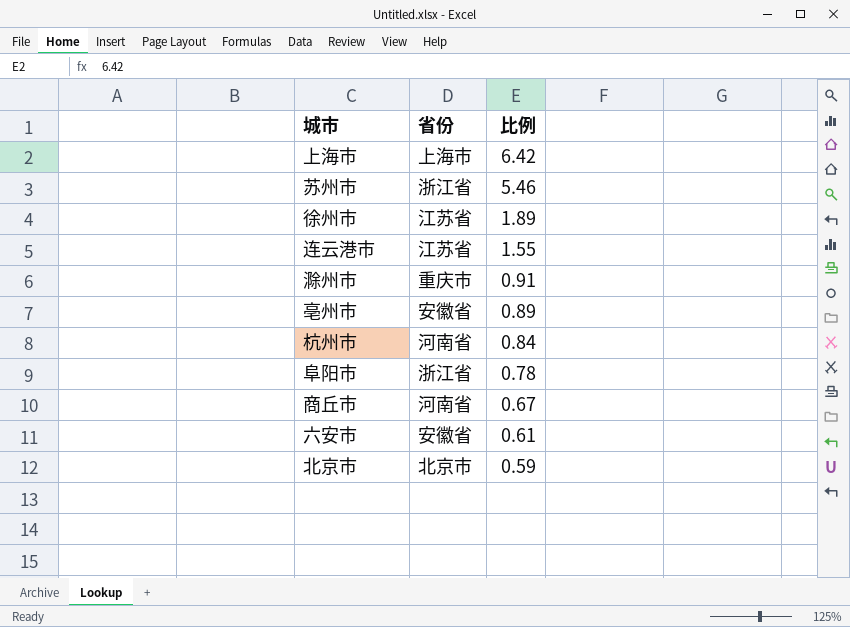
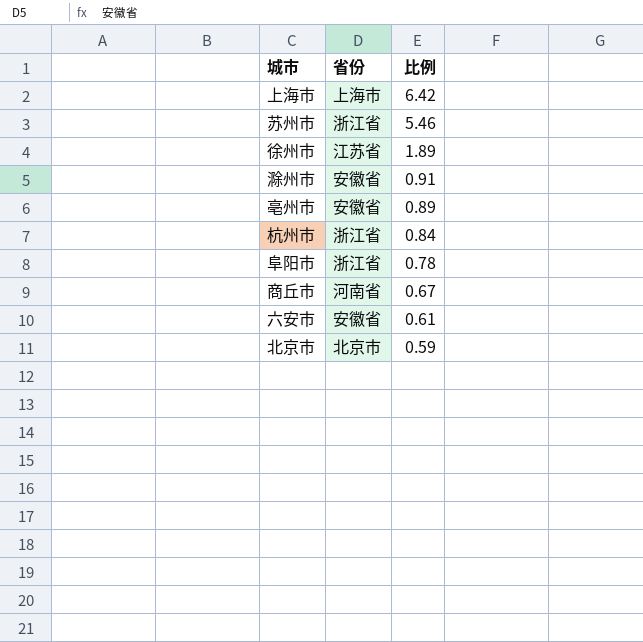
row 连云港市: 江苏省 | 1.55 -> none
滁州市 | 省份: 重庆市 -> 安徽省
杭州市 | 省份: 河南省 -> 浙江省

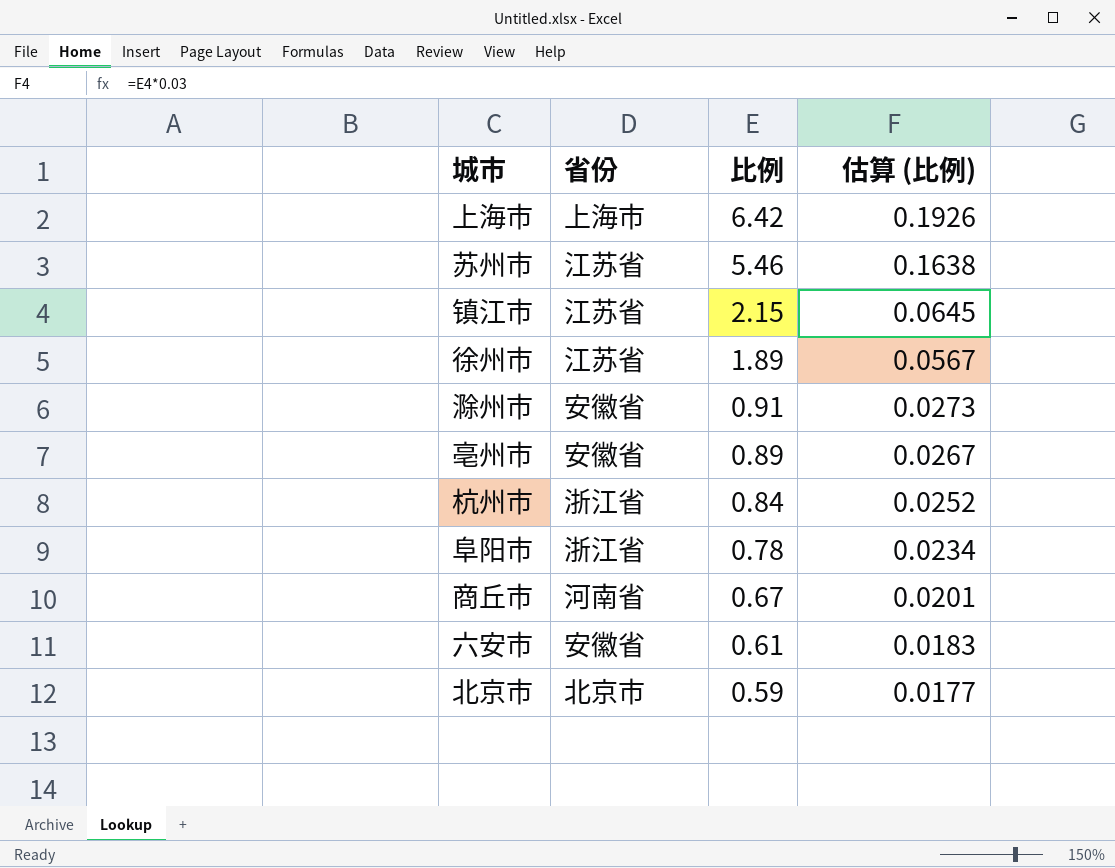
column 估算 (比例) | formula: none -> [比例] * 0.03
苏州市 | 省份: 浙江省 -> 江苏省
row 镇江市: none -> 江苏省 | 2.15 | 0.0645

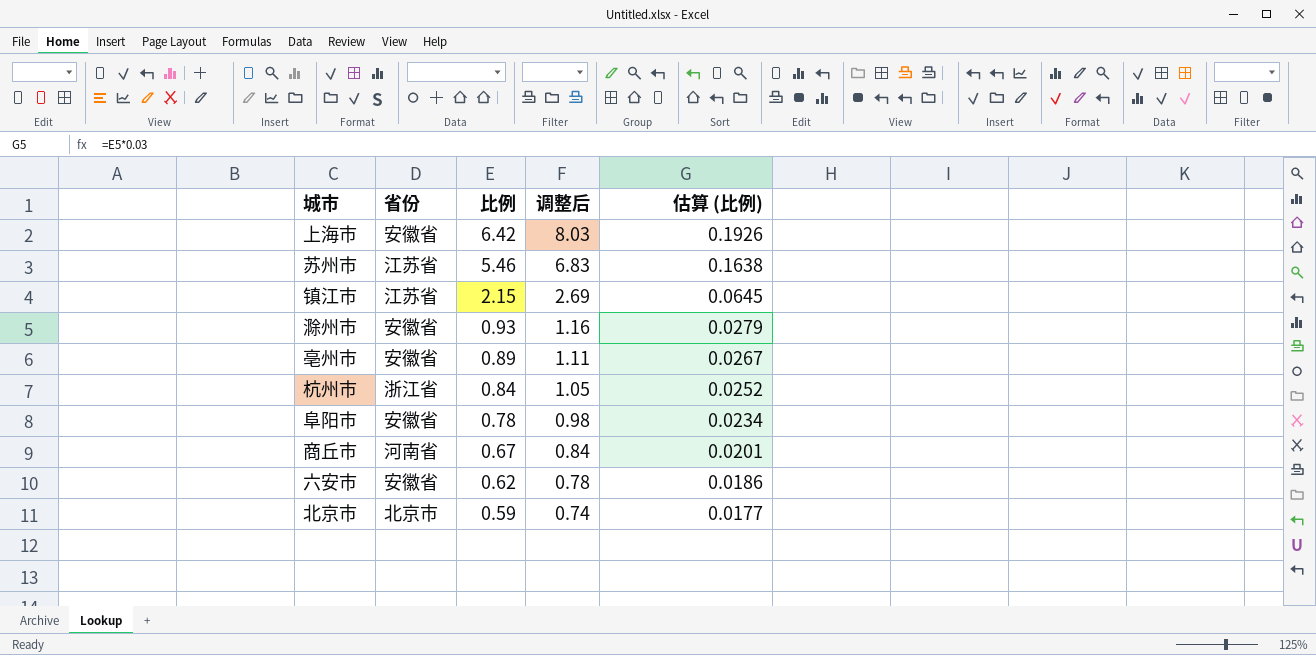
column 调整后 | formula: none -> [比例] * 1.25
row 徐州市: 江苏省 | 1.89 | 0.0567 -> none
上海市 | 省份: 上海市 -> 安徽省
滁州市 | 比例: 0.91 -> 0.93
滁州市 | 估算 (比例): 0.0273 -> 0.0279
阜阳市 | 省份: 浙江省 -> 安徽省
六安市 | 比例: 0.61 -> 0.62
六安市 | 估算 (比例): 0.0183 -> 0.0186

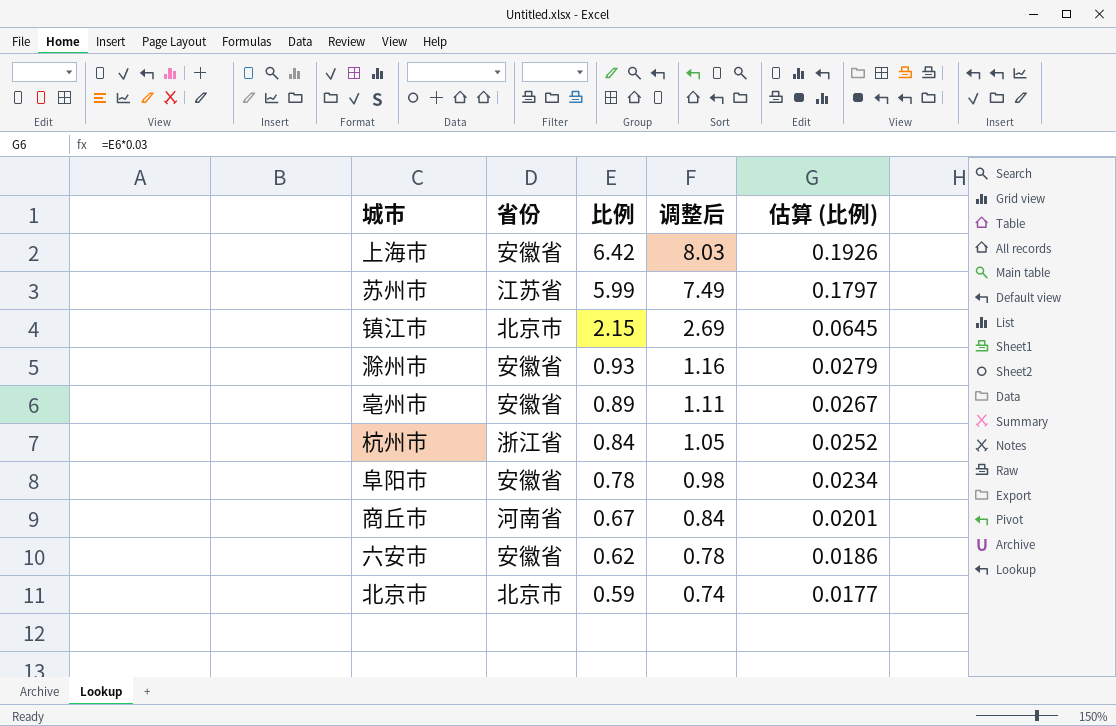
苏州市 | 比例: 5.46 -> 5.99
苏州市 | 调整后: 6.83 -> 7.49
苏州市 | 估算 (比例): 0.1638 -> 0.1797
镇江市 | 省份: 江苏省 -> 北京市

